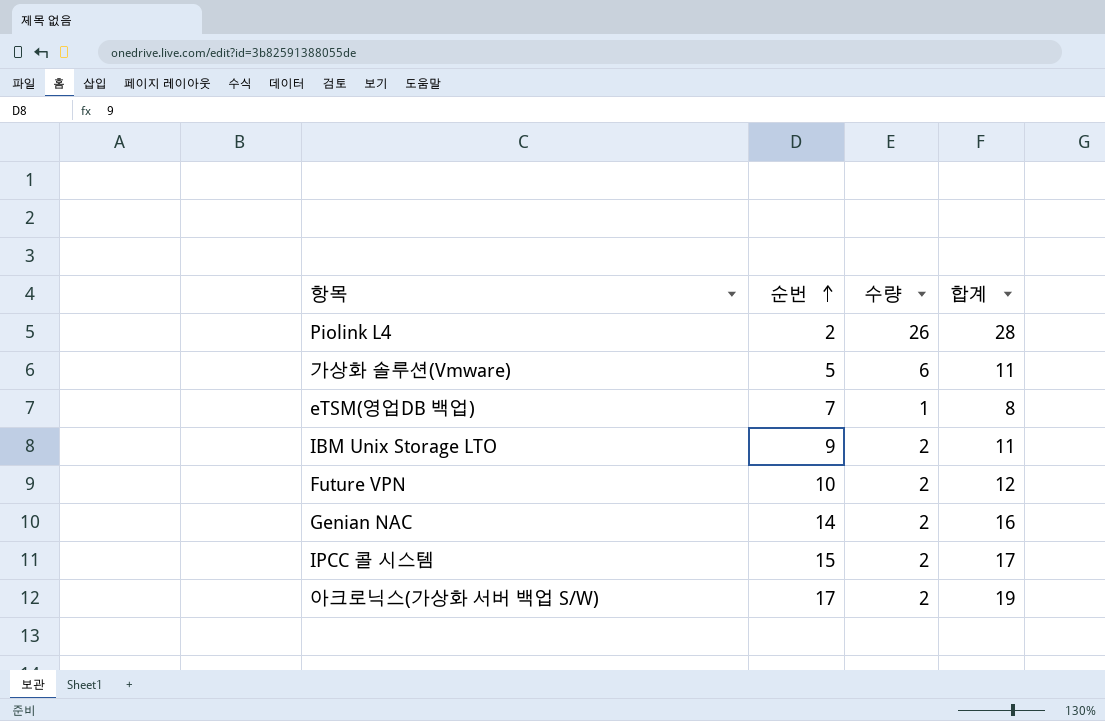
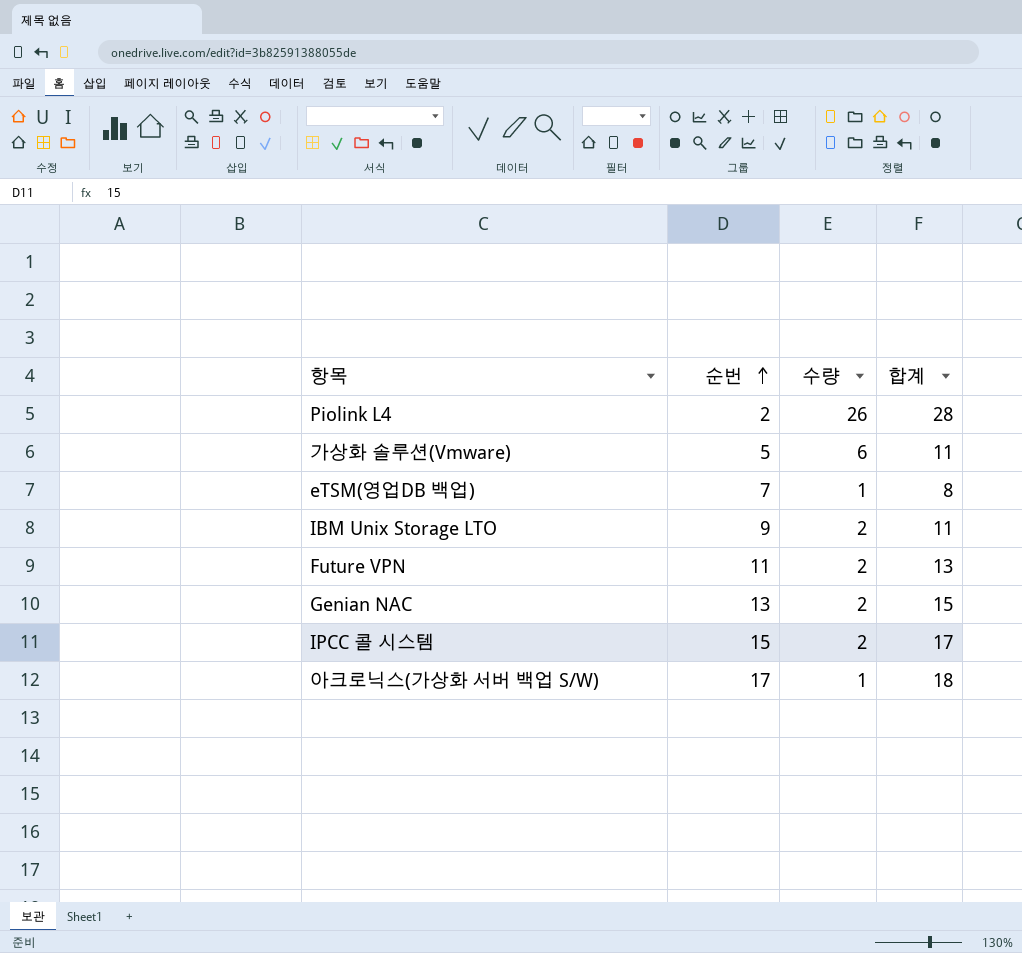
Future VPN | 순번: 10 -> 11
Future VPN | 합계: 12 -> 13
Genian NAC | 순번: 14 -> 13
Genian NAC | 합계: 16 -> 15
아크로닉스(가상화 서버 백업 S/W) | 수량: 2 -> 1
아크로닉스(가상화 서버 백업 S/W) | 합계: 19 -> 18

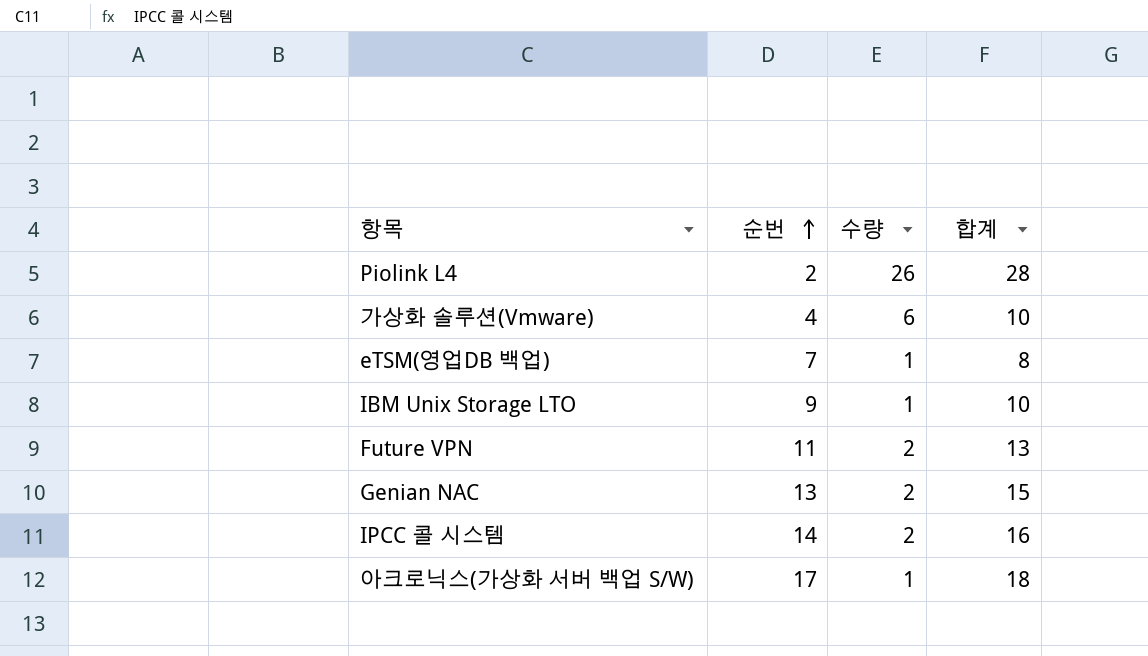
가상화 솔루션(Vmware) | 순번: 5 -> 4
가상화 솔루션(Vmware) | 합계: 11 -> 10
IBM Unix Storage LTO | 수량: 2 -> 1
IBM Unix Storage LTO | 합계: 11 -> 10
IPCC 콜 시스템 | 순번: 15 -> 14
IPCC 콜 시스템 | 합계: 17 -> 16

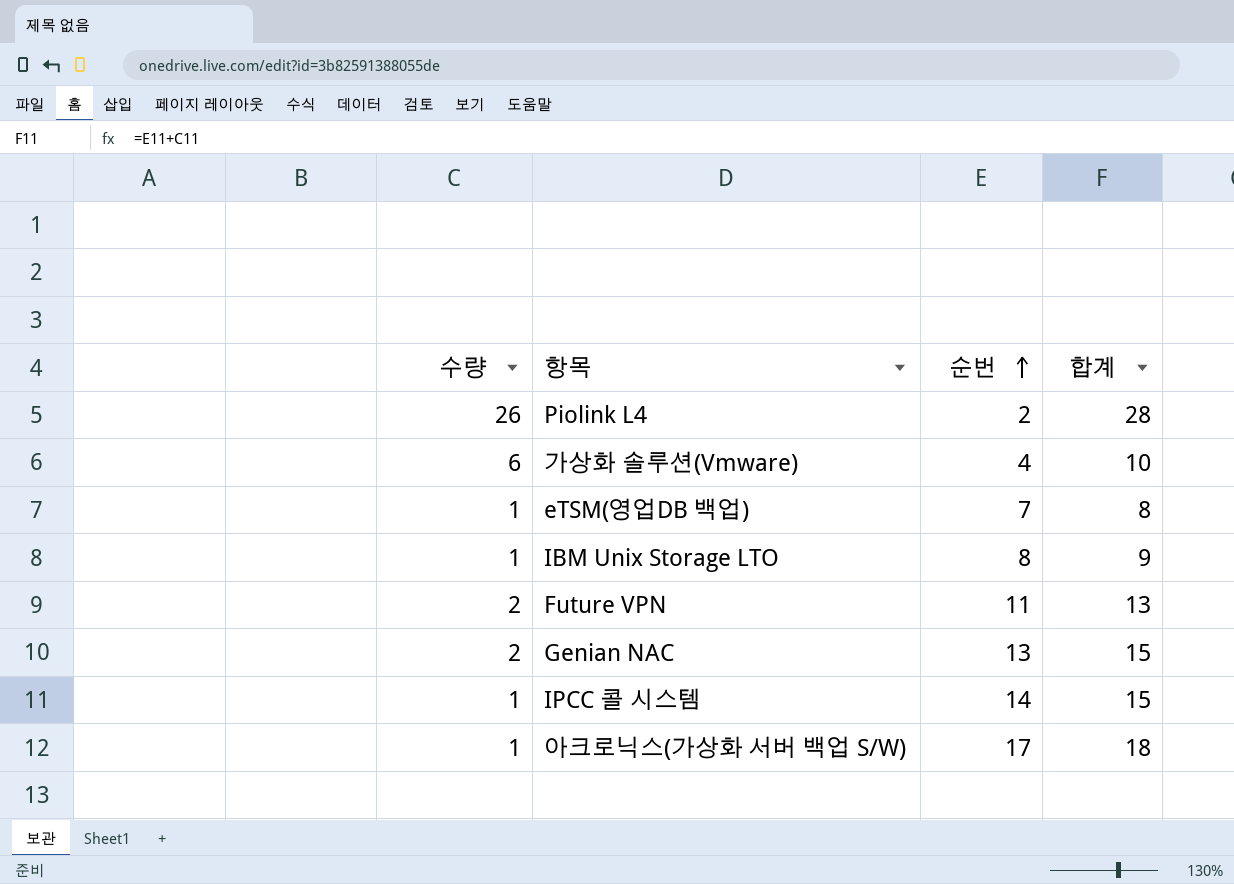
column 수량 | position: 3 -> 1
IBM Unix Storage LTO | 순번: 9 -> 8
IBM Unix Storage LTO | 합계: 10 -> 9
IPCC 콜 시스템 | 수량: 2 -> 1
IPCC 콜 시스템 | 합계: 16 -> 15

